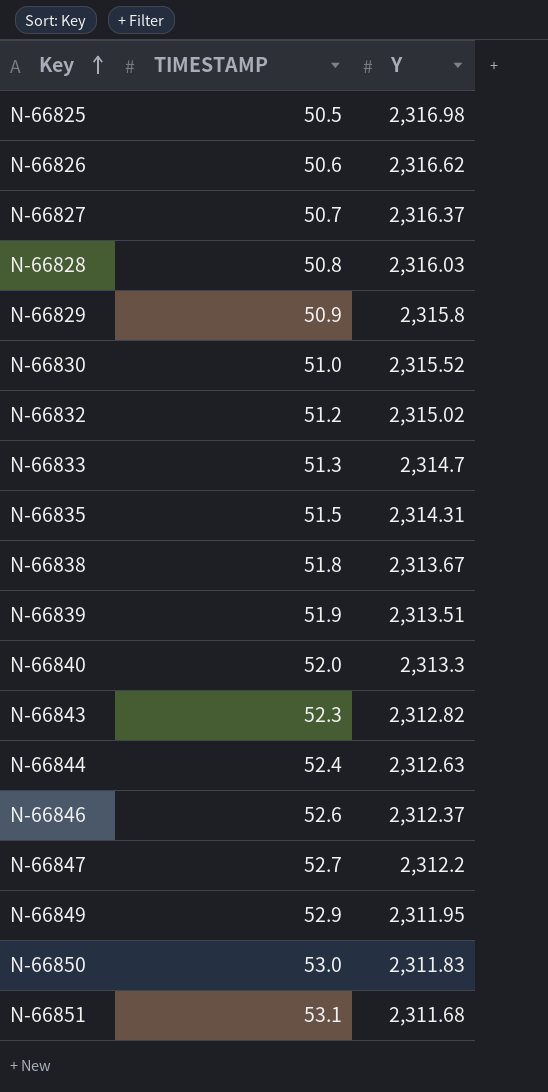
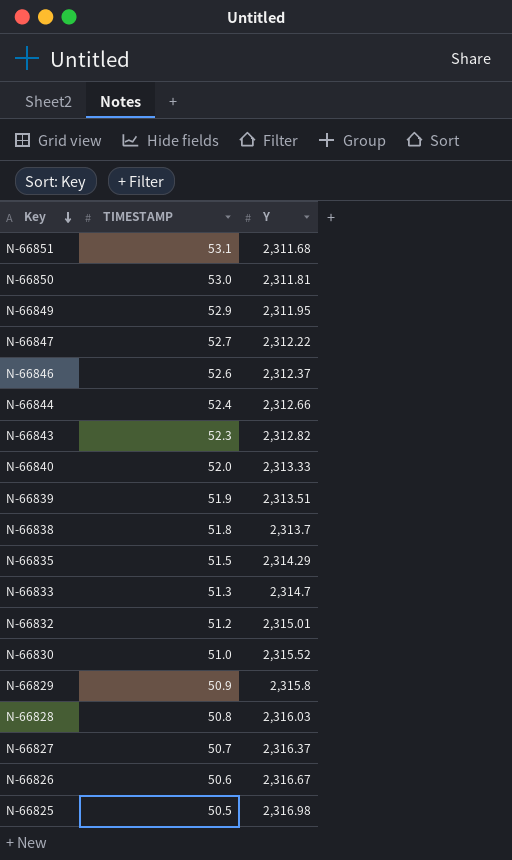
row order: Key ascending -> Key descending
N-66850 | Y: 2,311.83 -> 2,311.81
N-66847 | Y: 2,312.2 -> 2,312.22
N-66844 | Y: 2,312.63 -> 2,312.66
N-66840 | Y: 2,313.3 -> 2,313.33
N-66838 | Y: 2,313.67 -> 2,313.7
N-66835 | Y: 2,314.31 -> 2,314.29
N-66832 | Y: 2,315.02 -> 2,315.01
N-66826 | Y: 2,316.62 -> 2,316.67

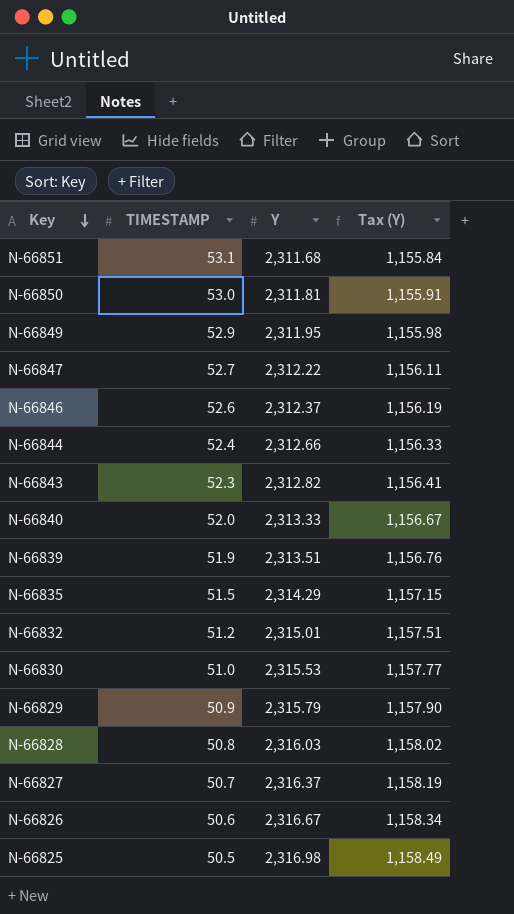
column Tax (Y) | formula: none -> [Y] * 0.5
row N-66838: 51.8 | 2,313.7 -> none
row N-66833: 51.3 | 2,314.7 -> none
N-66830 | Y: 2,315.52 -> 2,315.53
N-66829 | Y: 2,315.8 -> 2,315.79

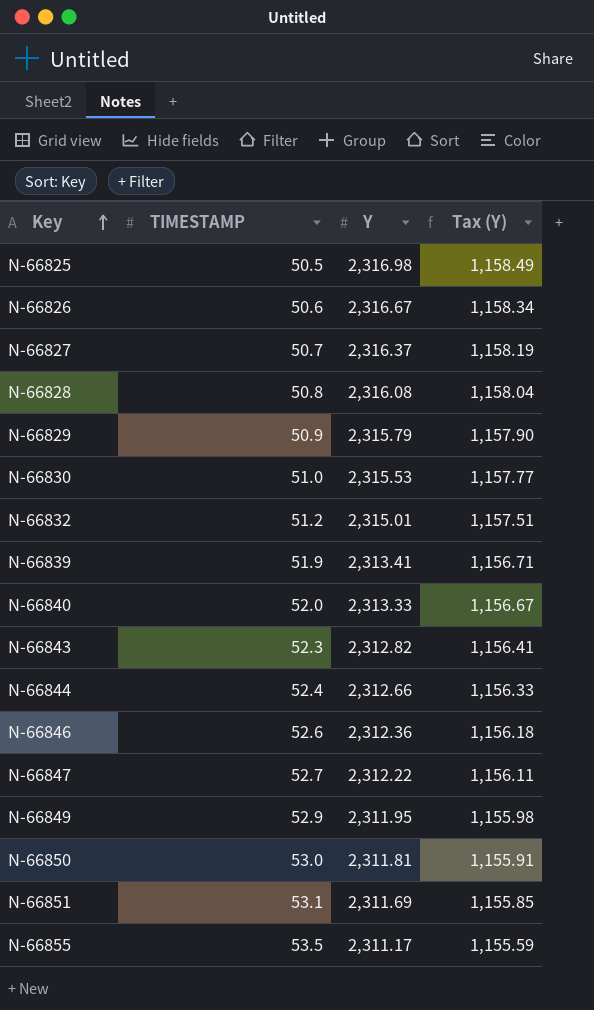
row order: Key descending -> Key ascending
row N-66835: 51.5 | 2,314.29 | 1,157.15 -> none
N-66828 | Y: 2,316.03 -> 2,316.08
N-66828 | Tax (Y): 1,158.02 -> 1,158.04
N-66839 | Y: 2,313.51 -> 2,313.41
N-66839 | Tax (Y): 1,156.76 -> 1,156.71
N-66846 | Y: 2,312.37 -> 2,312.36
N-66846 | Tax (Y): 1,156.19 -> 1,156.18
N-66851 | Y: 2,311.68 -> 2,311.69
N-66851 | Tax (Y): 1,155.84 -> 1,155.85
row N-66855: none -> 53.5 | 2,311.17 | 1,155.59

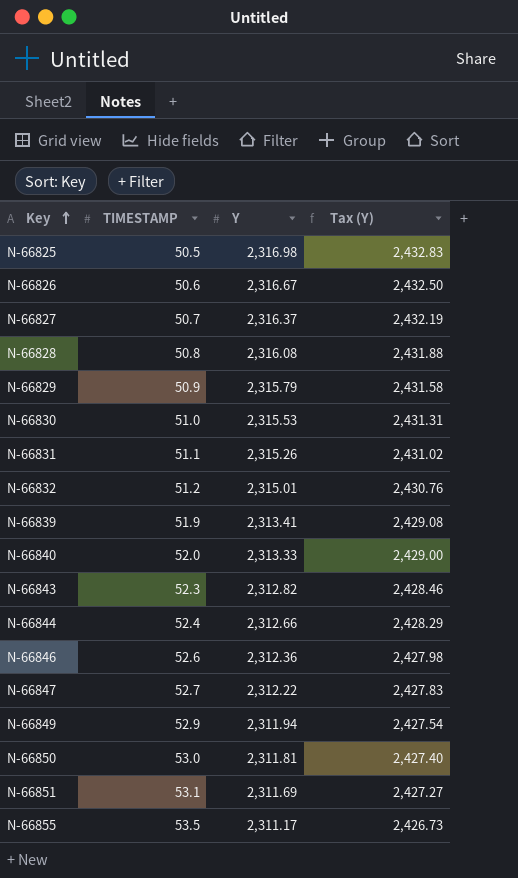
column Tax (Y) | formula: [Y] * 0.5 -> [Y] * 1.05
row N-66831: none -> 51.1 | 2,315.26 | 2,431.02
N-66849 | Y: 2,311.95 -> 2,311.94

